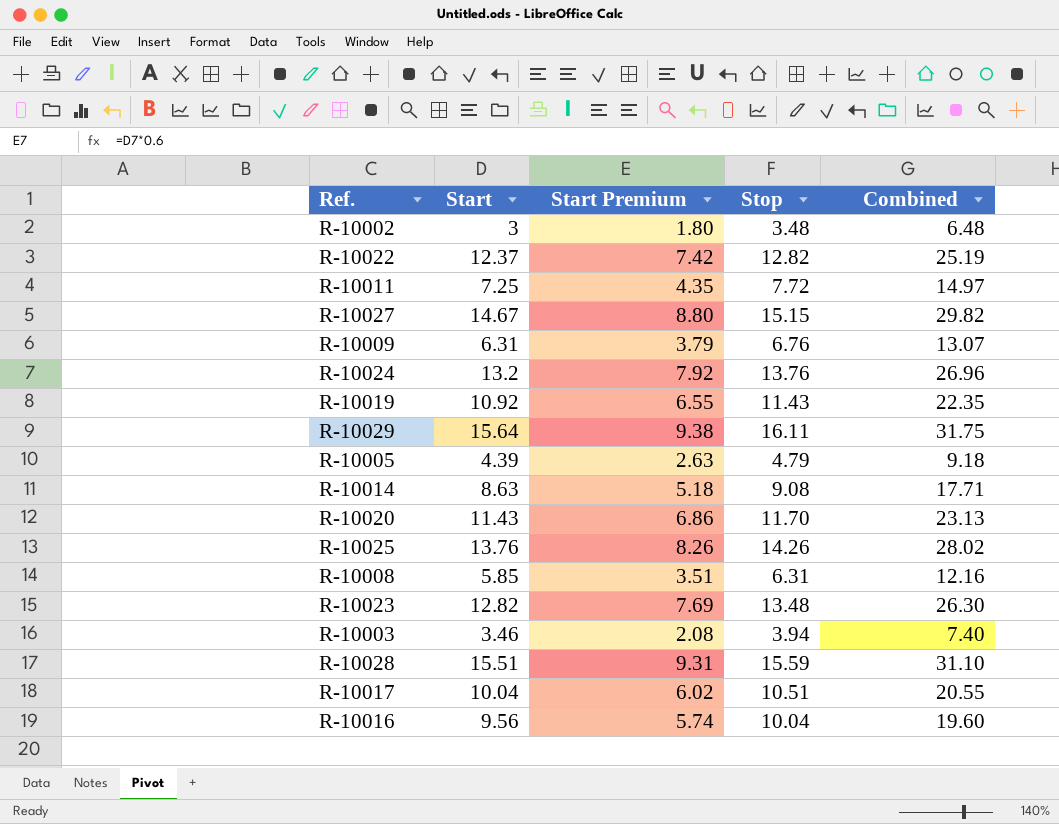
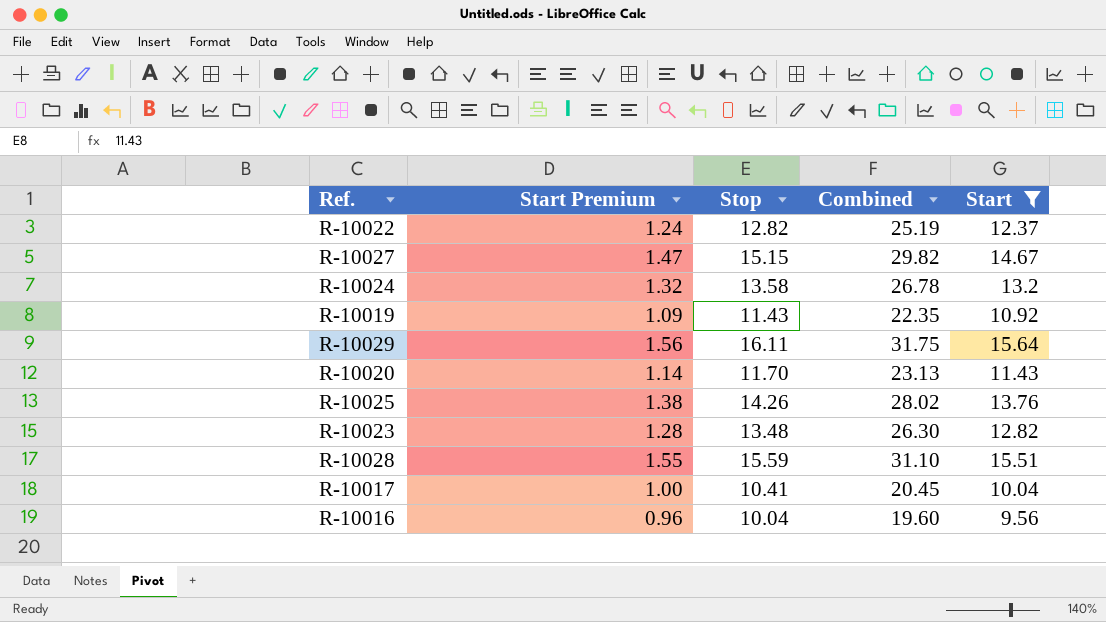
filter: none -> Start >= 9.56
column Start Premium | formula: [Start] * 0.6 -> [Start] * 0.1
column Start | position: 2 -> 5
R-10024 | Stop: 13.76 -> 13.58
R-10024 | Combined: 26.96 -> 26.78
R-10017 | Stop: 10.51 -> 10.41
R-10017 | Combined: 20.55 -> 20.45

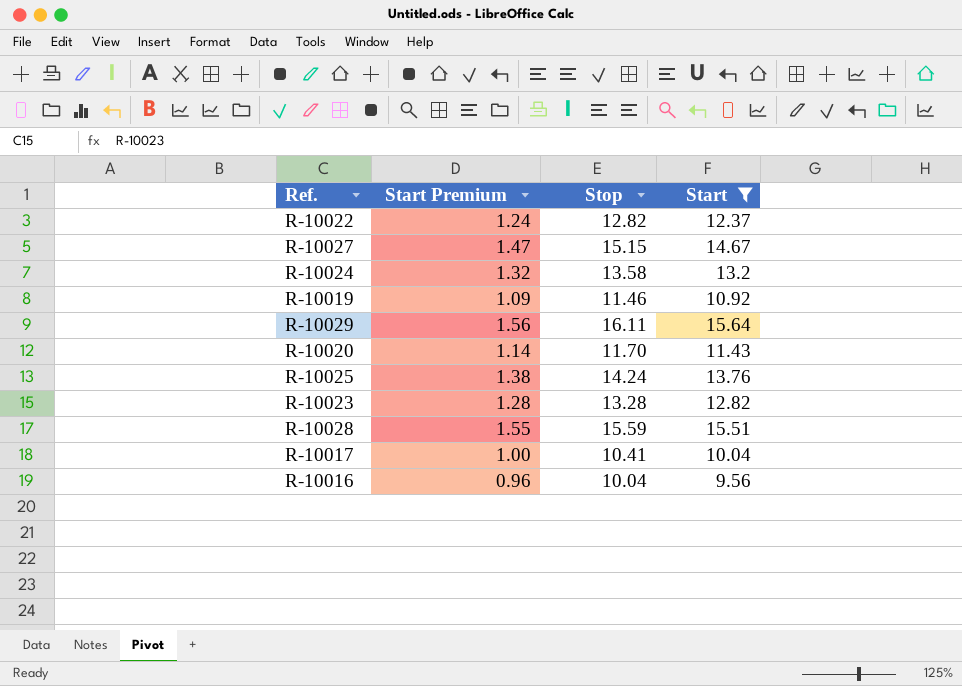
column Combined | formula: [Stop] + [Start] -> none
R-10019 | Stop: 11.43 -> 11.46
R-10025 | Stop: 14.26 -> 14.24
R-10023 | Stop: 13.48 -> 13.28

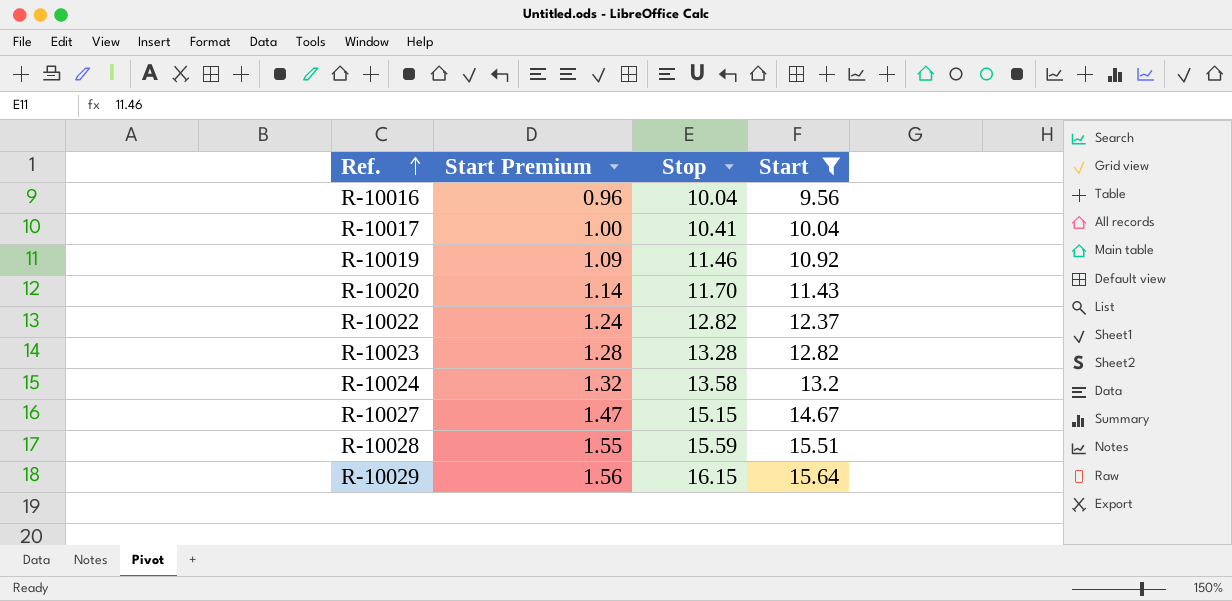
row order: none -> Ref. ascending
row R-10025: 1.38 | 14.24 | 13.76 -> none
R-10029 | Stop: 16.11 -> 16.15

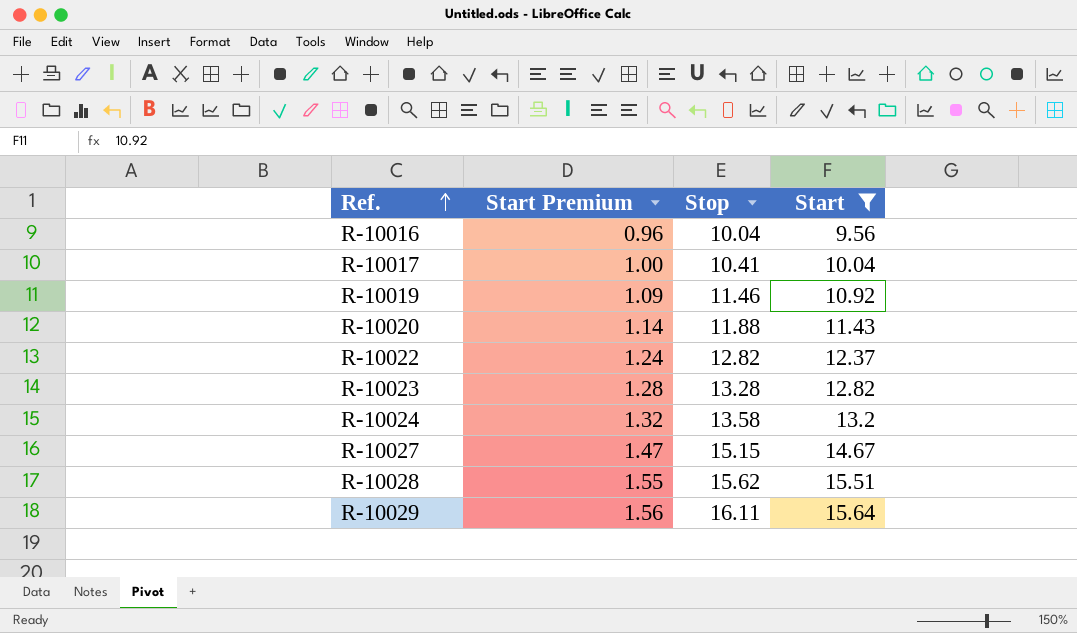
R-10020 | Stop: 11.70 -> 11.88
R-10028 | Stop: 15.59 -> 15.62
R-10029 | Stop: 16.15 -> 16.11

